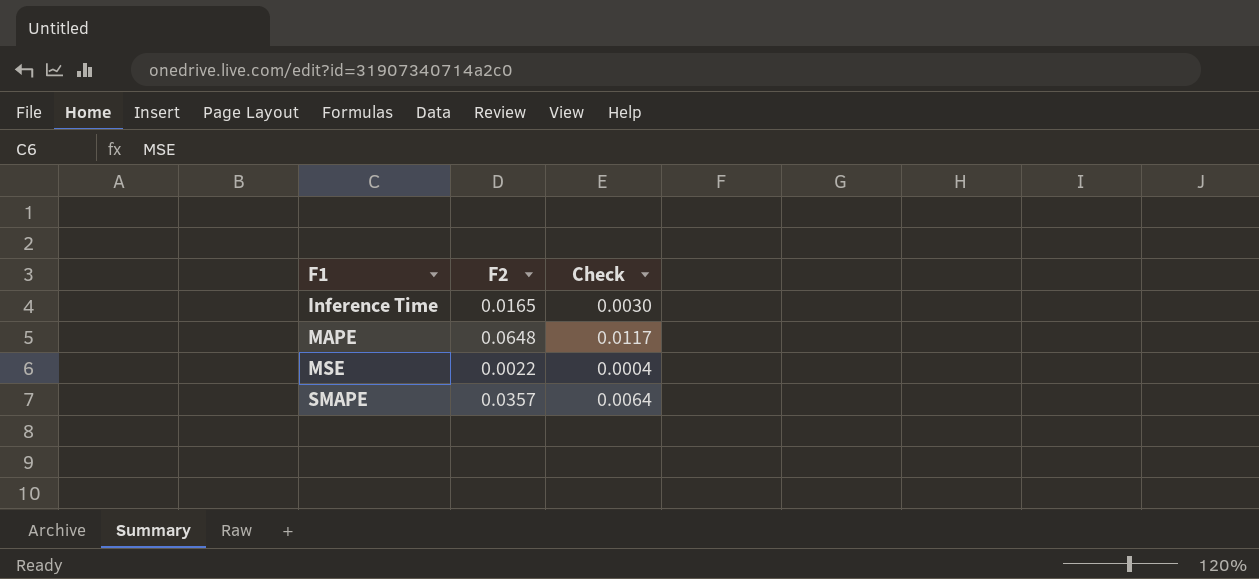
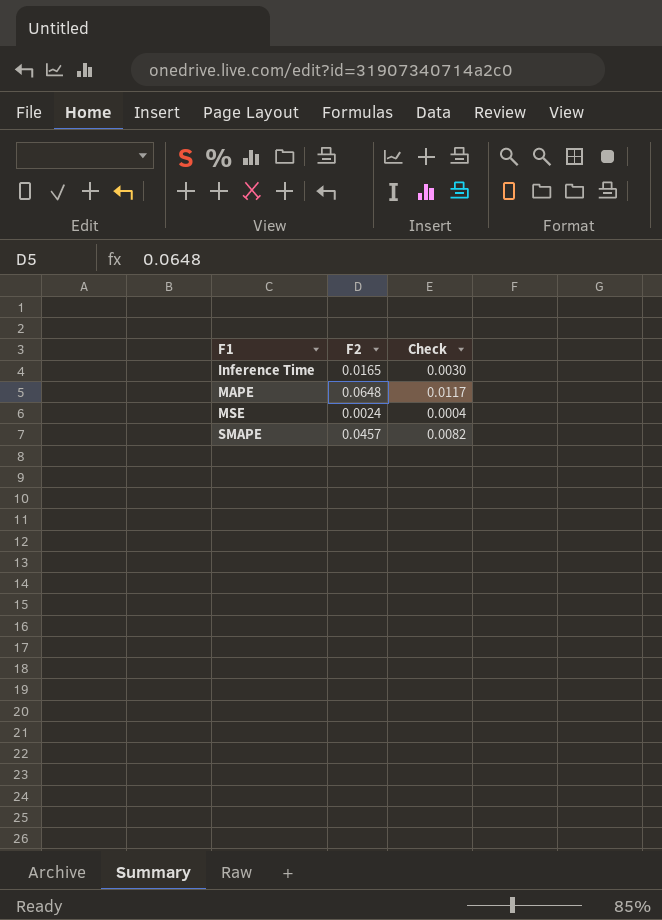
MSE | F2: 0.0022 -> 0.0024
SMAPE | F2: 0.0357 -> 0.0457
SMAPE | Check: 0.0064 -> 0.0082

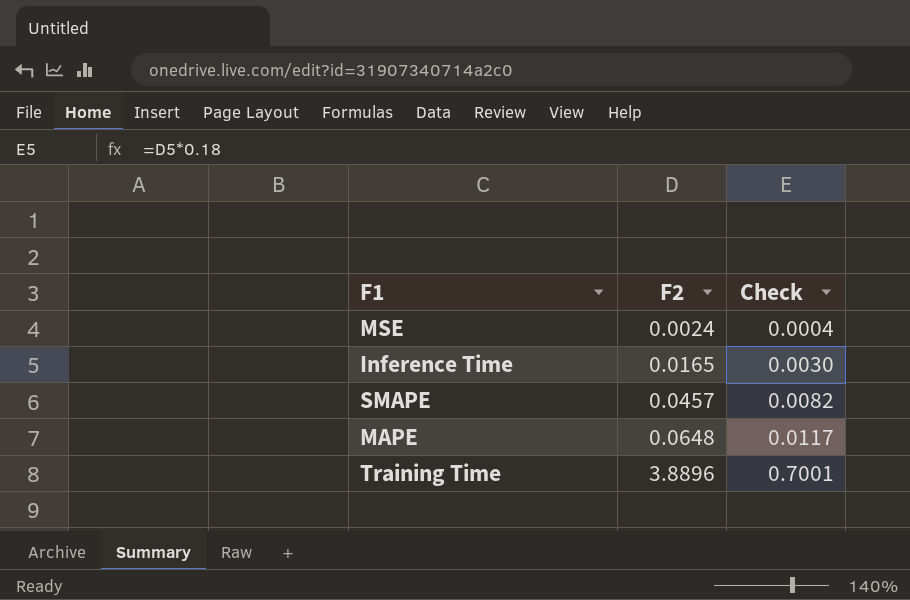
row order: F1 ascending -> F2 ascending
row Training Time: none -> 3.8896 | 0.7001

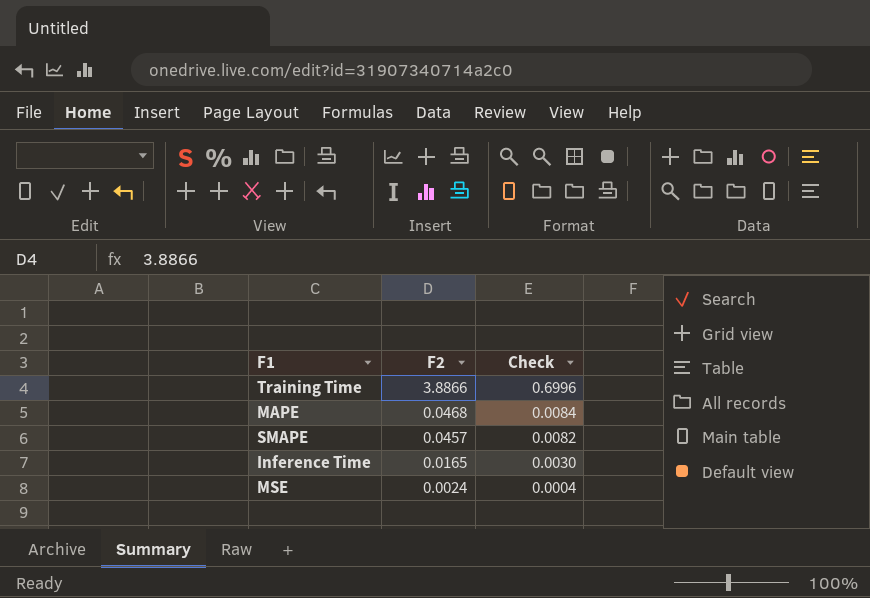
row order: F2 ascending -> F2 descending
Training Time | F2: 3.8896 -> 3.8866
Training Time | Check: 0.7001 -> 0.6996
MAPE | F2: 0.0648 -> 0.0468
MAPE | Check: 0.0117 -> 0.0084

